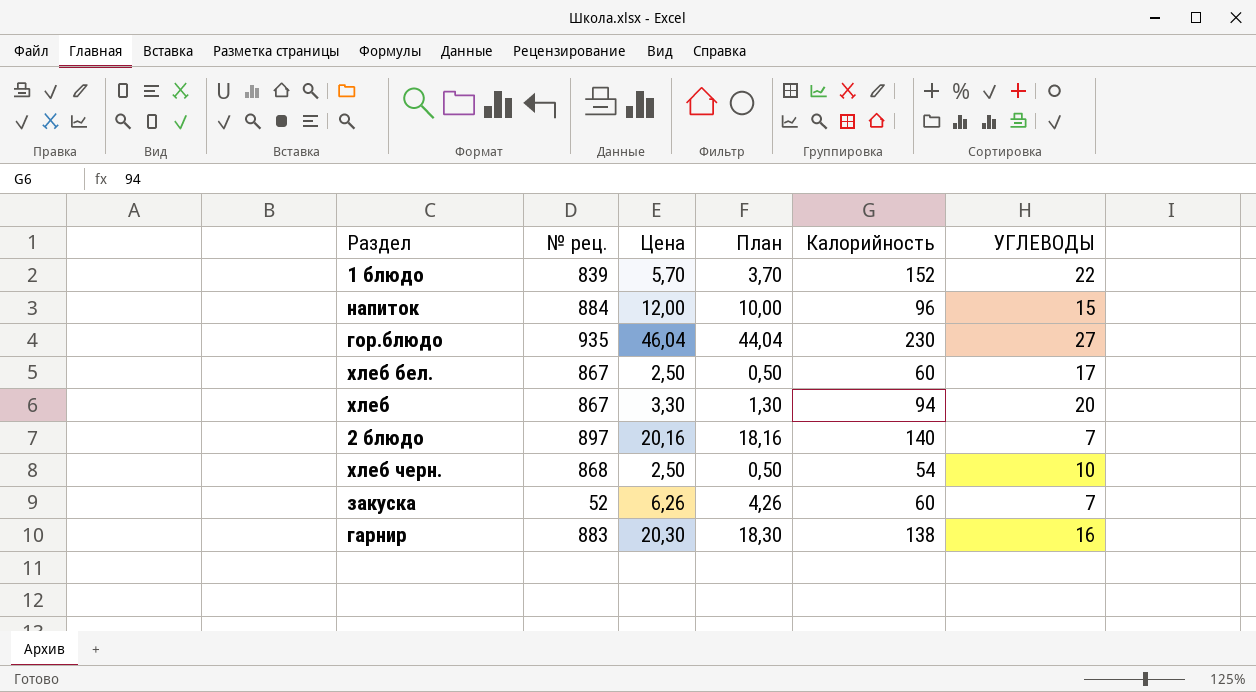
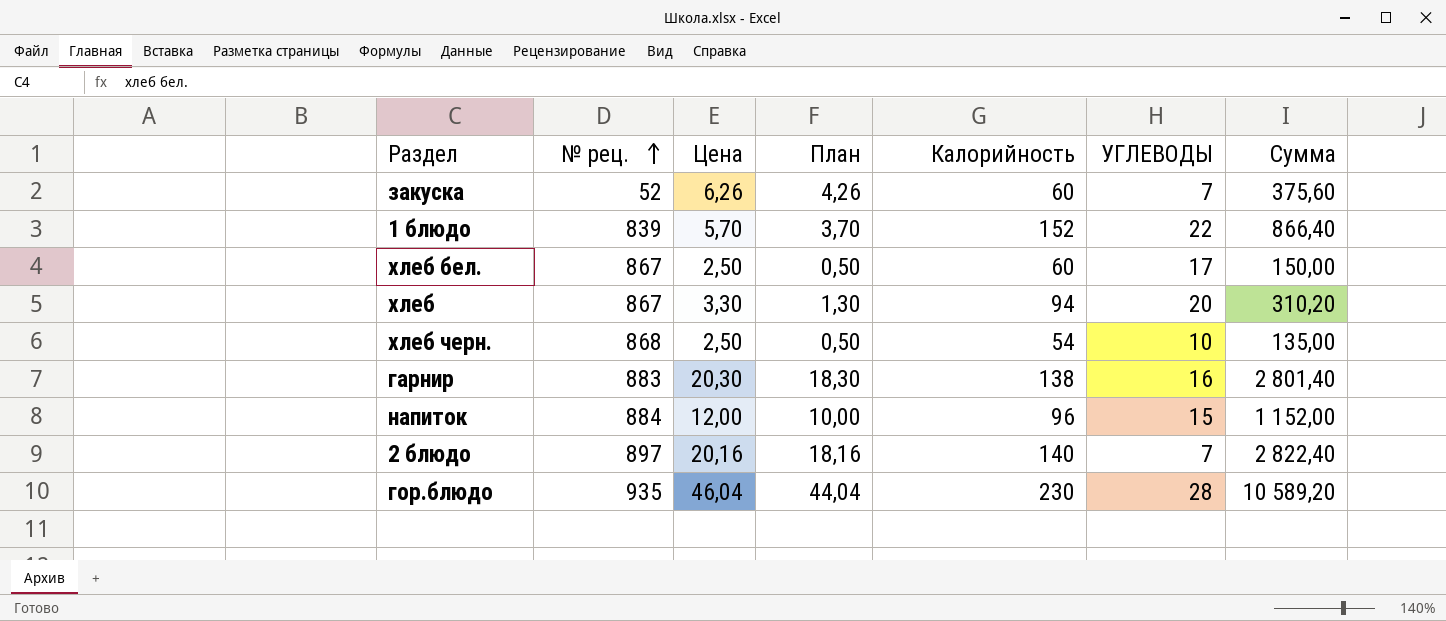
row order: none -> № рец. ascending
column Сумма | formula: none -> [Цена] * [Калорийность]
гор.блюдо | УГЛЕВОДЫ: 27 -> 28

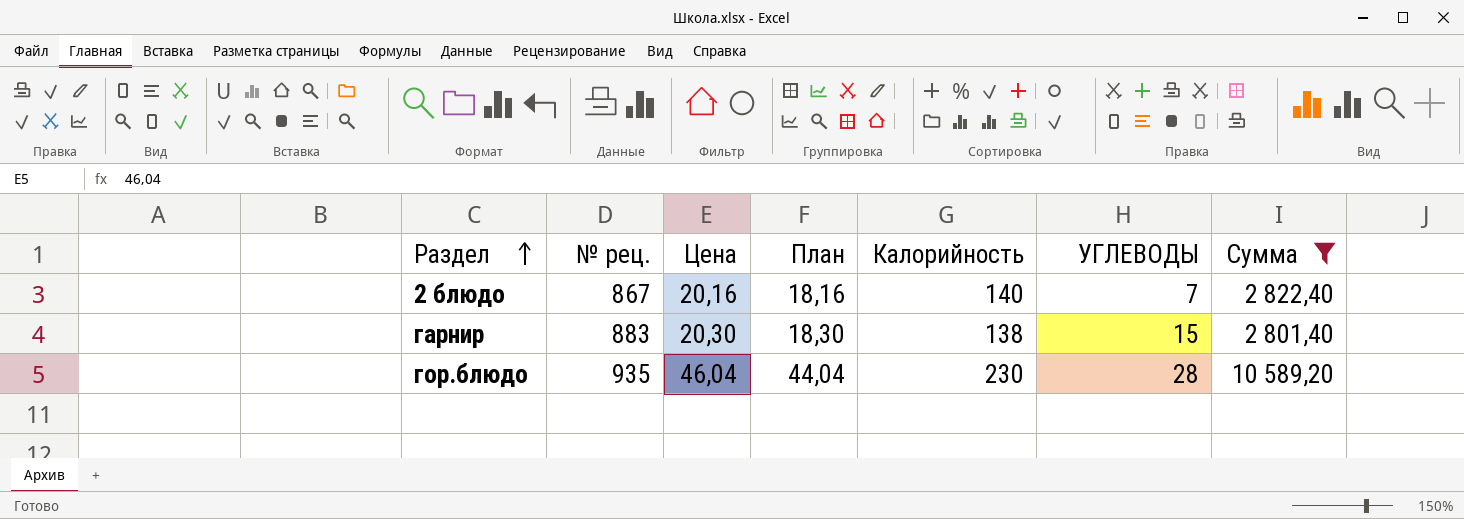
filter: none -> Сумма >= 2 801,40
row order: № рец. ascending -> Раздел ascending
2 блюдо | № рец.: 897 -> 867
гарнир | УГЛЕВОДЫ: 16 -> 15

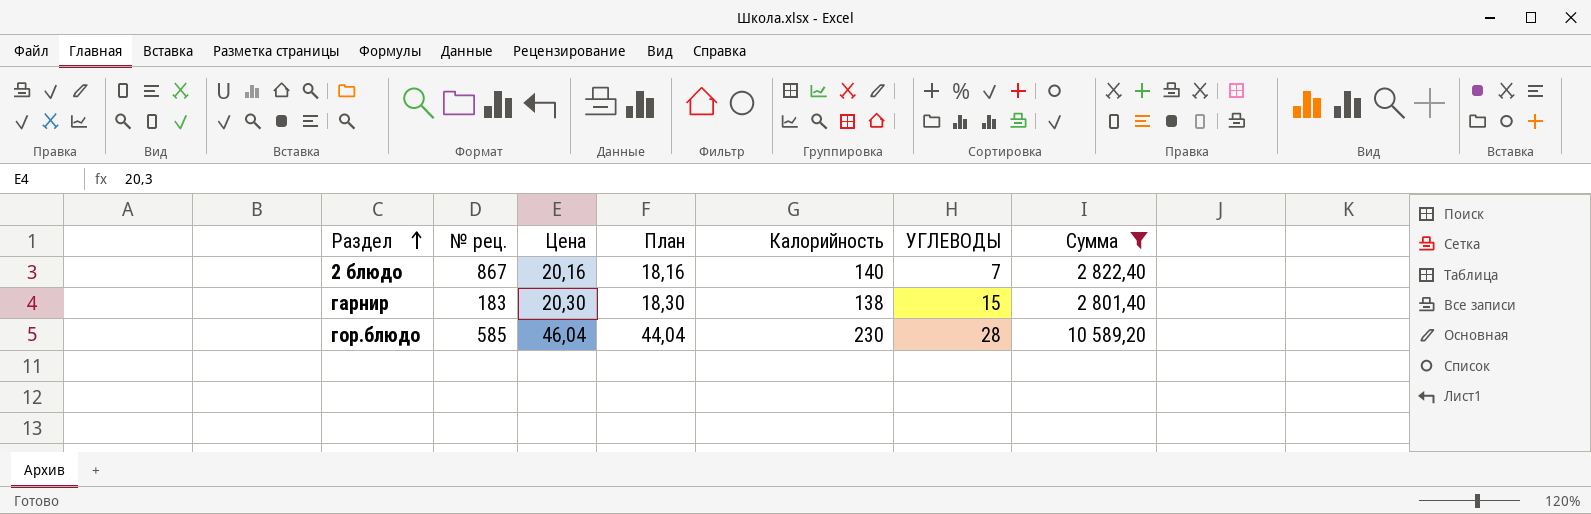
гарнир | № рец.: 883 -> 183
гор.блюдо | № рец.: 935 -> 585

